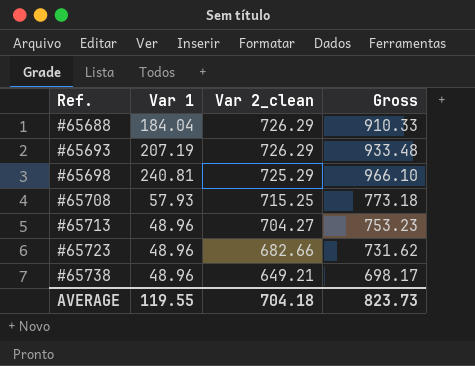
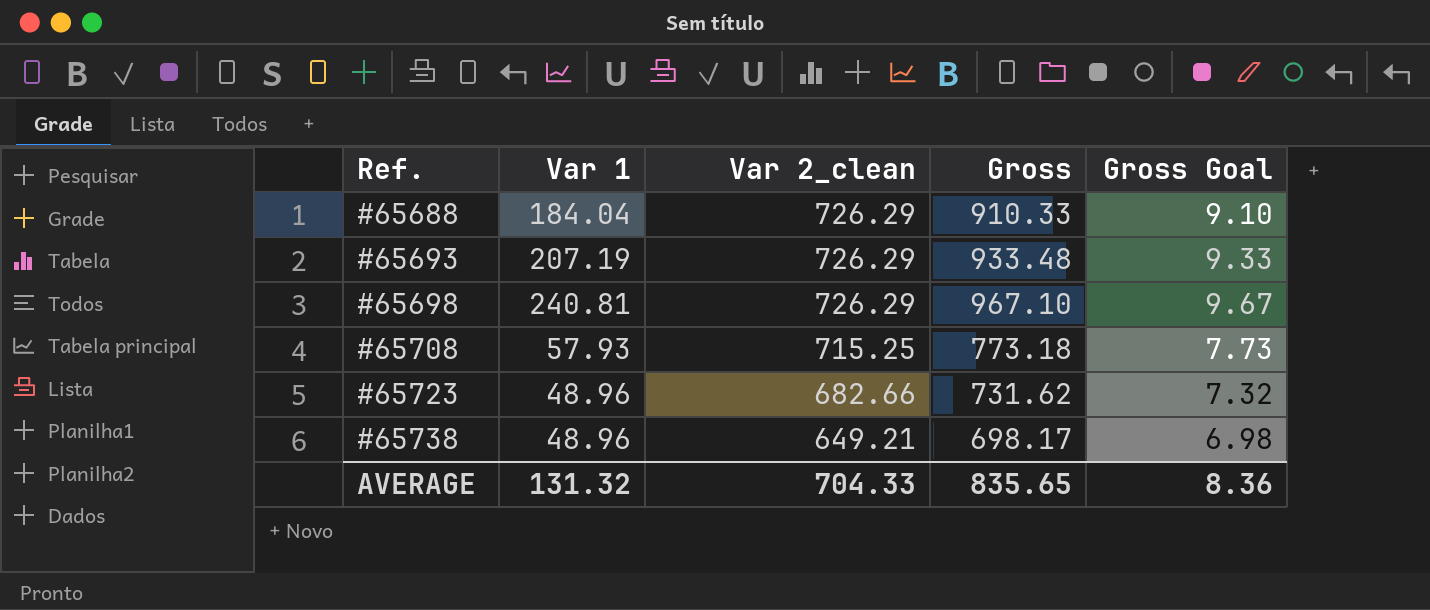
column Gross Goal | formula: none -> [Gross] * 0.01
row #65713: 48.96 | 704.27 | 753.23 -> none
#65698 | Var 2_clean: 725.29 -> 726.29
#65698 | Gross: 966.10 -> 967.10
AVERAGE | Var 1: 119.55 -> 131.32
AVERAGE | Var 2_clean: 704.18 -> 704.33
AVERAGE | Gross: 823.73 -> 835.65

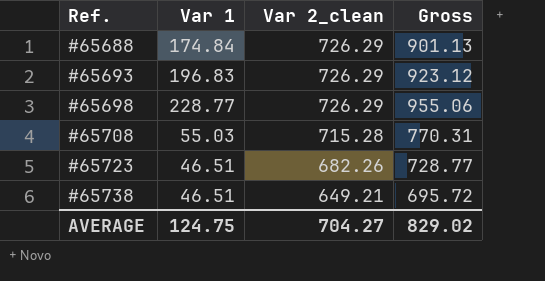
column Gross Goal | formula: [Gross] * 0.01 -> none
#65688 | Var 1: 184.04 -> 174.84
#65688 | Gross: 910.33 -> 901.13
#65693 | Var 1: 207.19 -> 196.83
#65693 | Gross: 933.48 -> 923.12
#65698 | Var 1: 240.81 -> 228.77
#65698 | Gross: 967.10 -> 955.06
#65708 | Var 1: 57.93 -> 55.03
#65708 | Var 2_clean: 715.25 -> 715.28
#65708 | Gross: 773.18 -> 770.31
#65723 | Var 1: 48.96 -> 46.51
#65723 | Var 2_clean: 682.66 -> 682.26
#65723 | Gross: 731.62 -> 728.77
#65738 | Var 1: 48.96 -> 46.51
#65738 | Gross: 698.17 -> 695.72
AVERAGE | Var 1: 131.32 -> 124.75
AVERAGE | Var 2_clean: 704.33 -> 704.27
AVERAGE | Gross: 835.65 -> 829.02

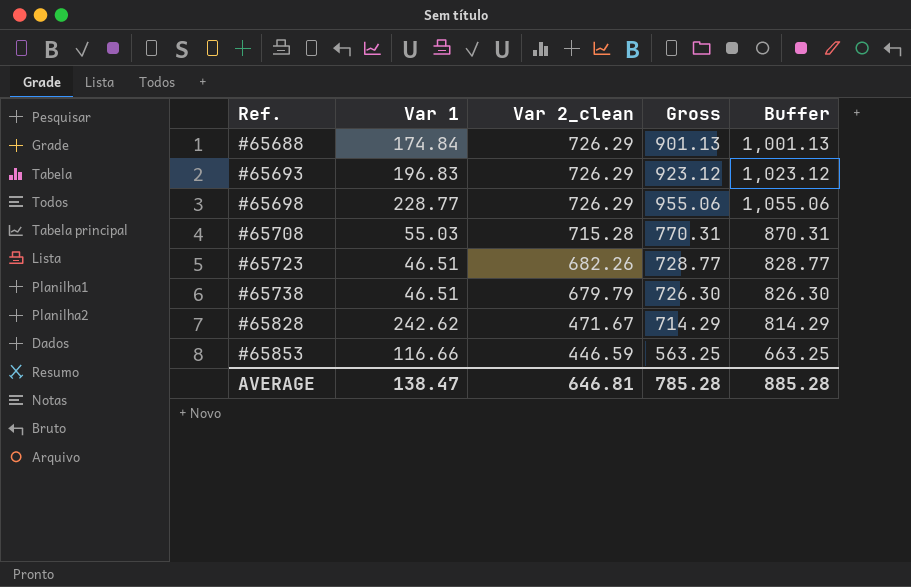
column Buffer | formula: none -> [Gross] + 100
#65738 | Var 2_clean: 649.21 -> 679.79
#65738 | Gross: 695.72 -> 726.30
row #65828: none -> 242.62 | 471.67 | 714.29 | 814.29
row #65853: none -> 116.66 | 446.59 | 563.25 | 663.25
AVERAGE | Var 1: 124.75 -> 138.47
AVERAGE | Var 2_clean: 704.27 -> 646.81
AVERAGE | Gross: 829.02 -> 785.28

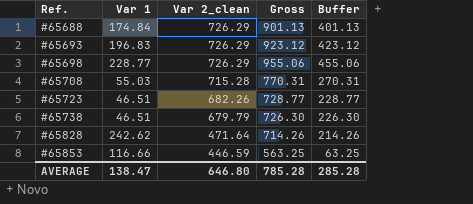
column Buffer | formula: [Gross] + 100 -> [Gross] - 500
#65828 | Var 2_clean: 471.67 -> 471.64
#65828 | Gross: 714.29 -> 714.26
AVERAGE | Var 2_clean: 646.81 -> 646.80
AVERAGE | Buffer: 885.28 -> 285.28

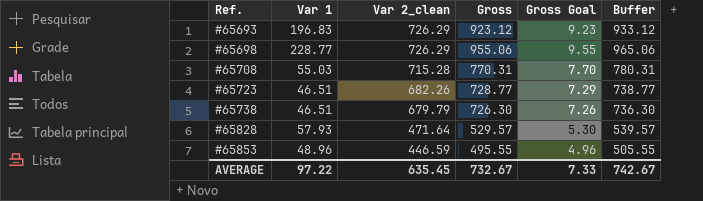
column Gross Goal | formula: none -> [Gross] * 0.01
column Buffer | formula: [Gross] - 500 -> [Gross] + 10
row #65688: 174.84 | 726.29 | 901.13 | 401.13 -> none
#65828 | Var 1: 242.62 -> 57.93
#65828 | Gross: 714.26 -> 529.57
#65853 | Var 1: 116.66 -> 48.96
#65853 | Gross: 563.25 -> 495.55
AVERAGE | Var 1: 138.47 -> 97.22
AVERAGE | Var 2_clean: 646.80 -> 635.45
AVERAGE | Gross: 785.28 -> 732.67
AVERAGE | Buffer: 285.28 -> 742.67

